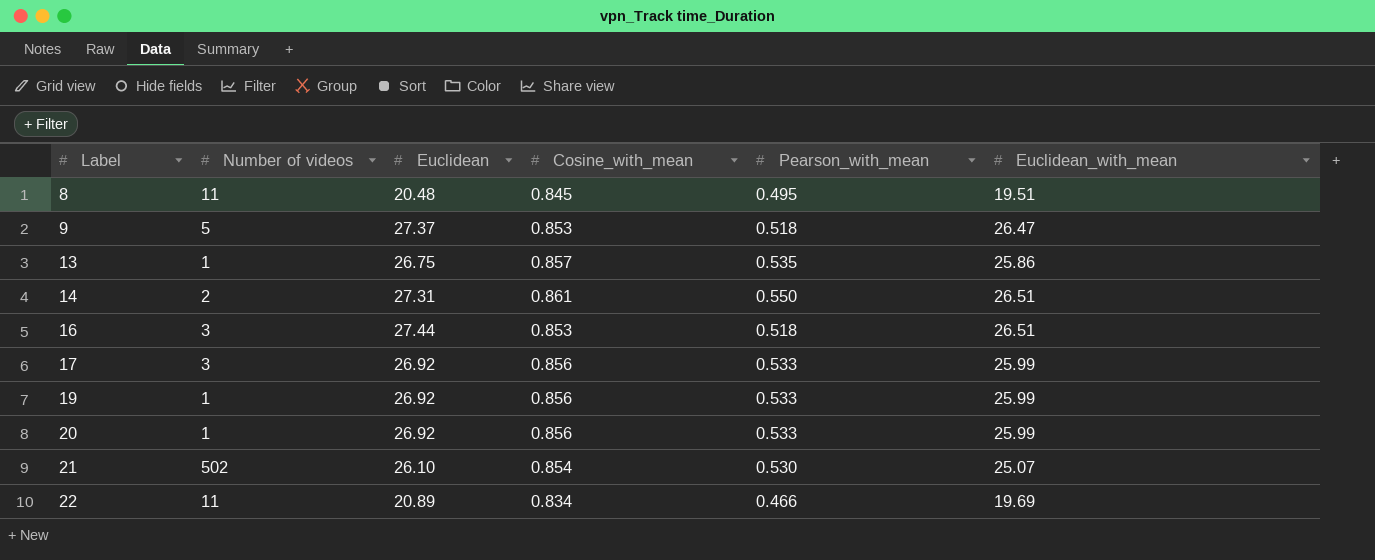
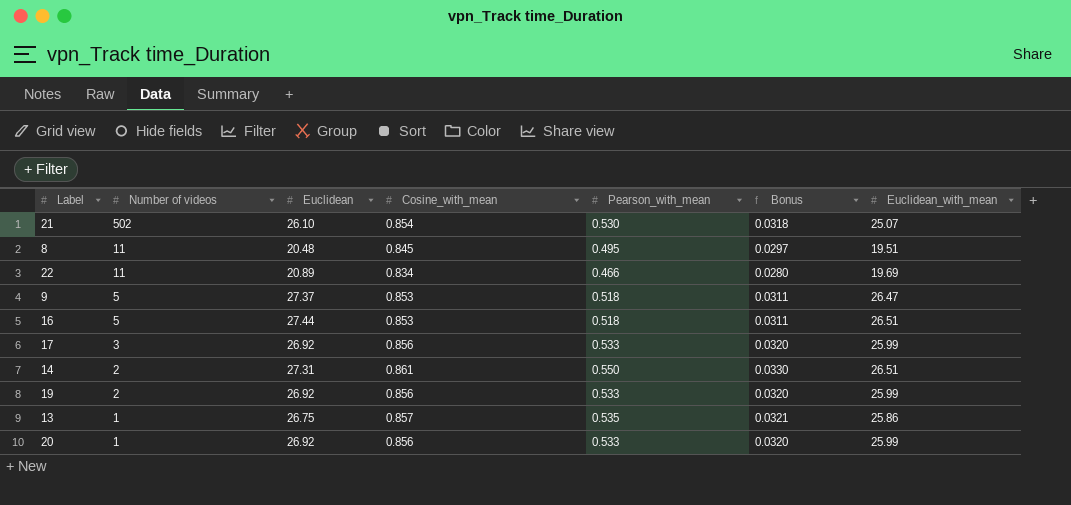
row order: Label ascending -> Number of videos descending
column Bonus | formula: none -> [Pearson_with_mean] * 0.06
16 | Number of videos: 3 -> 5
19 | Number of videos: 1 -> 2

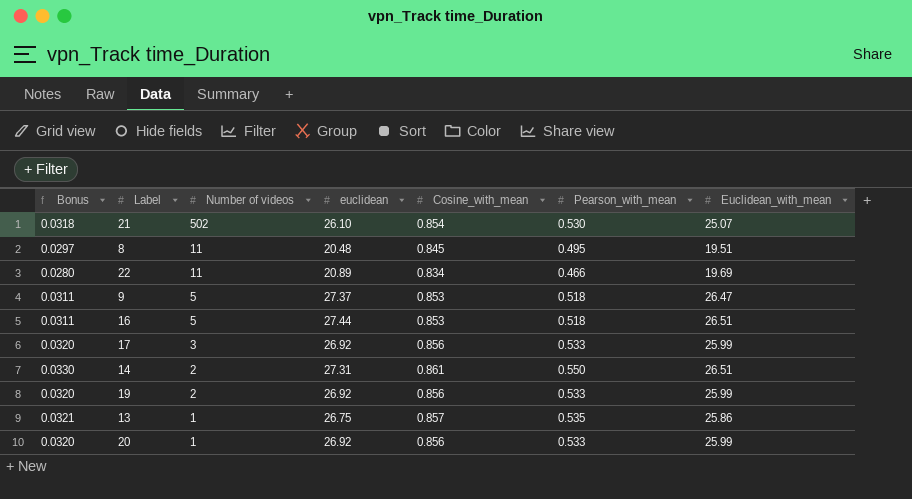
column Bonus | position: 6 -> 1
column name: Euclidean -> euclidean

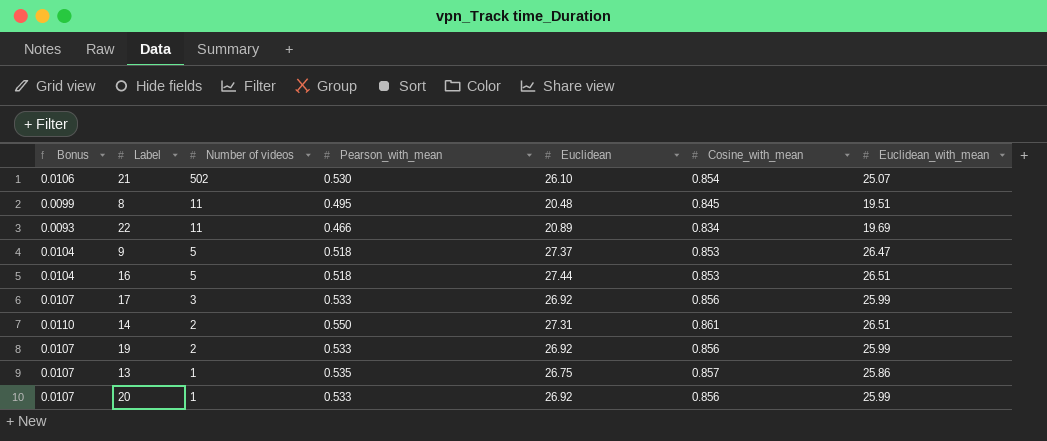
column Bonus | formula: [Pearson_with_mean] * 0.06 -> [Pearson_with_mean] * 0.02
column Pearson_with_mean | position: 6 -> 4
column name: euclidean -> Euclidean

